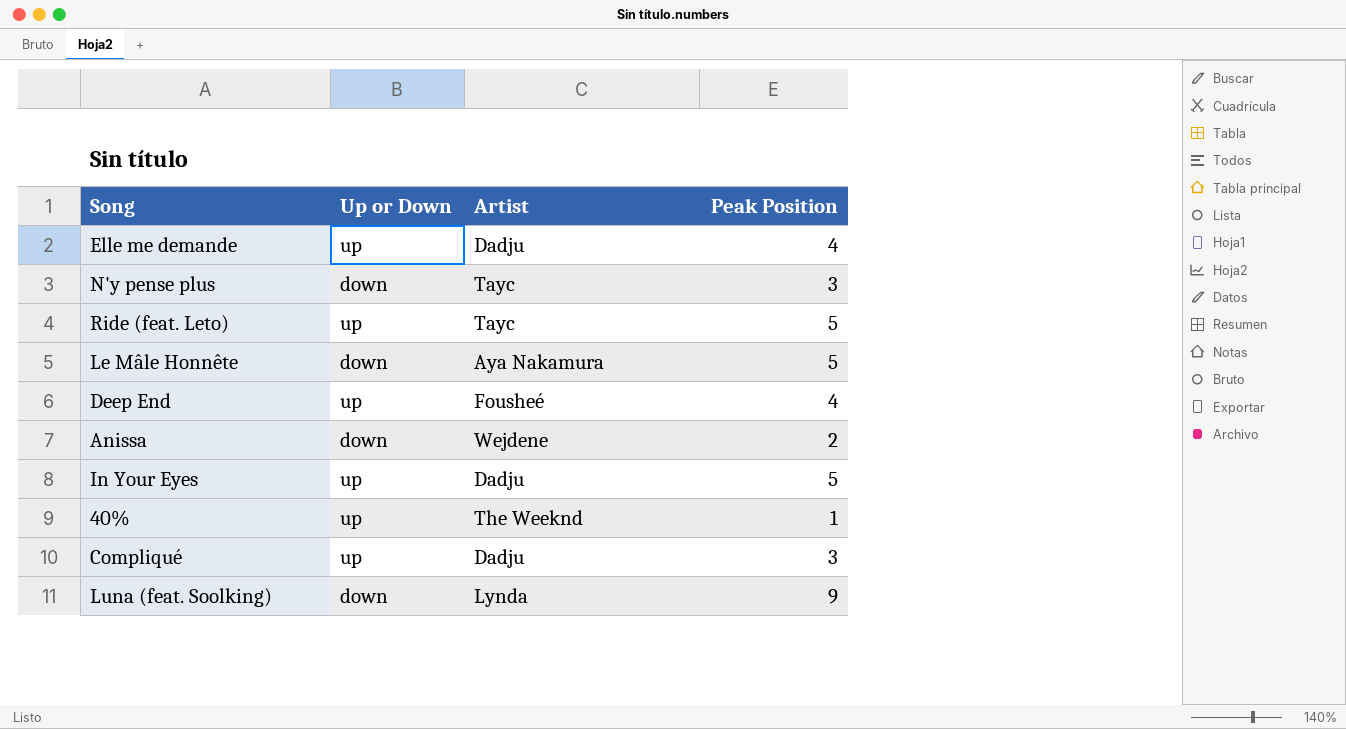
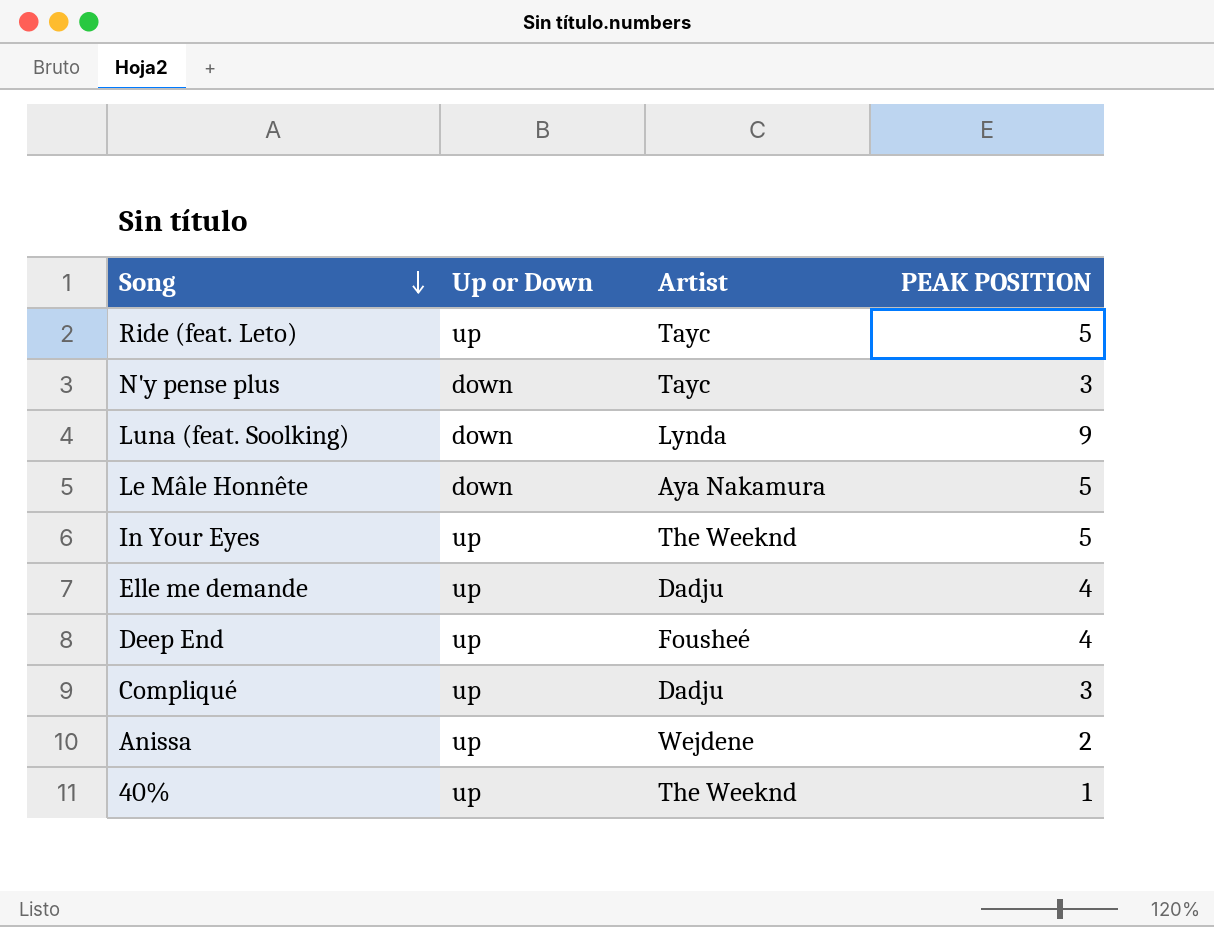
row order: none -> Song descending
column name: Peak Position -> PEAK POSITION
In Your Eyes | Artist: Dadju -> The Weeknd
Anissa | Up or Down: down -> up

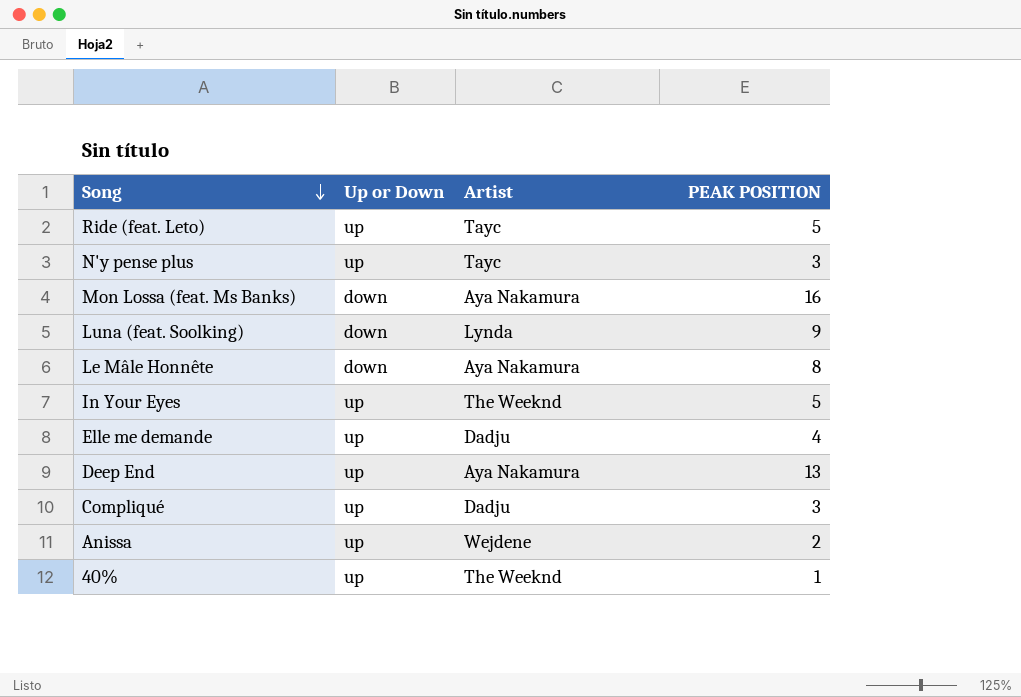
N'y pense plus | Up or Down: down -> up
row Mon Lossa (feat. Ms Banks): none -> down | Aya Nakamura | 16
Le Mâle Honnête | PEAK POSITION: 5 -> 8
Deep End | Artist: Fousheé -> Aya Nakamura
Deep End | PEAK POSITION: 4 -> 13

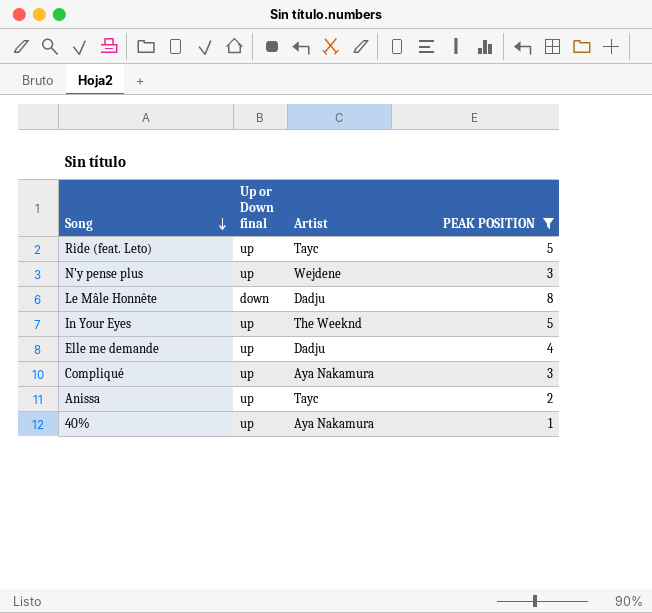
filter: none -> PEAK POSITION <= 8
column name: Up or Down -> Up or Down final
N'y pense plus | Artist: Tayc -> Wejdene
Le Mâle Honnête | Artist: Aya Nakamura -> Dadju
Compliqué | Artist: Dadju -> Aya Nakamura
Anissa | Artist: Wejdene -> Tayc
40% | Artist: The Weeknd -> Aya Nakamura

